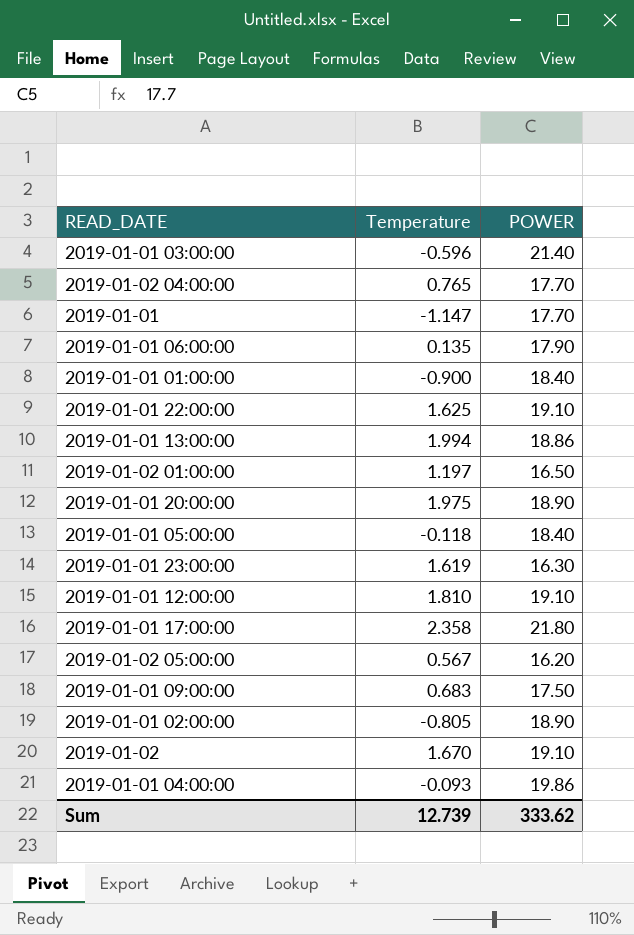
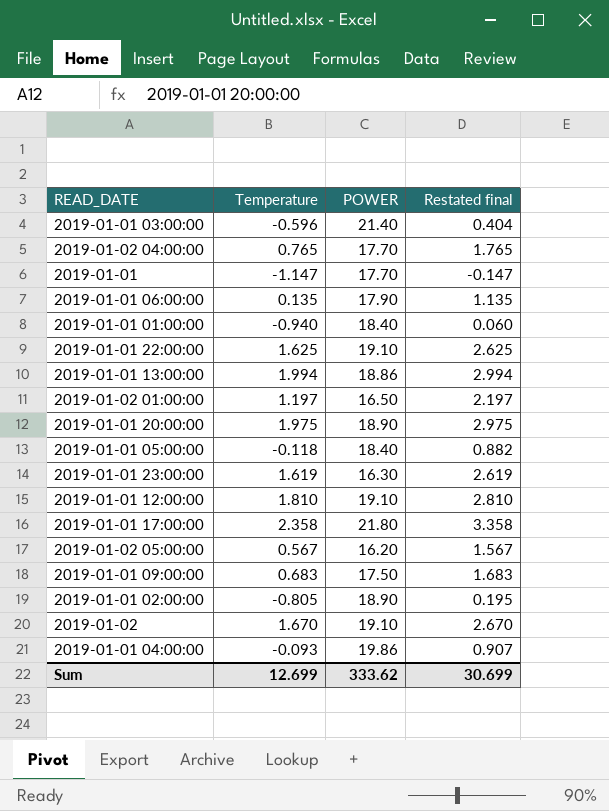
column Restated final | formula: none -> [Temperature] + 1
2019-01-01 01:00:00 | Temperature: -0.900 -> -0.940
Sum | Temperature: 12.739 -> 12.699

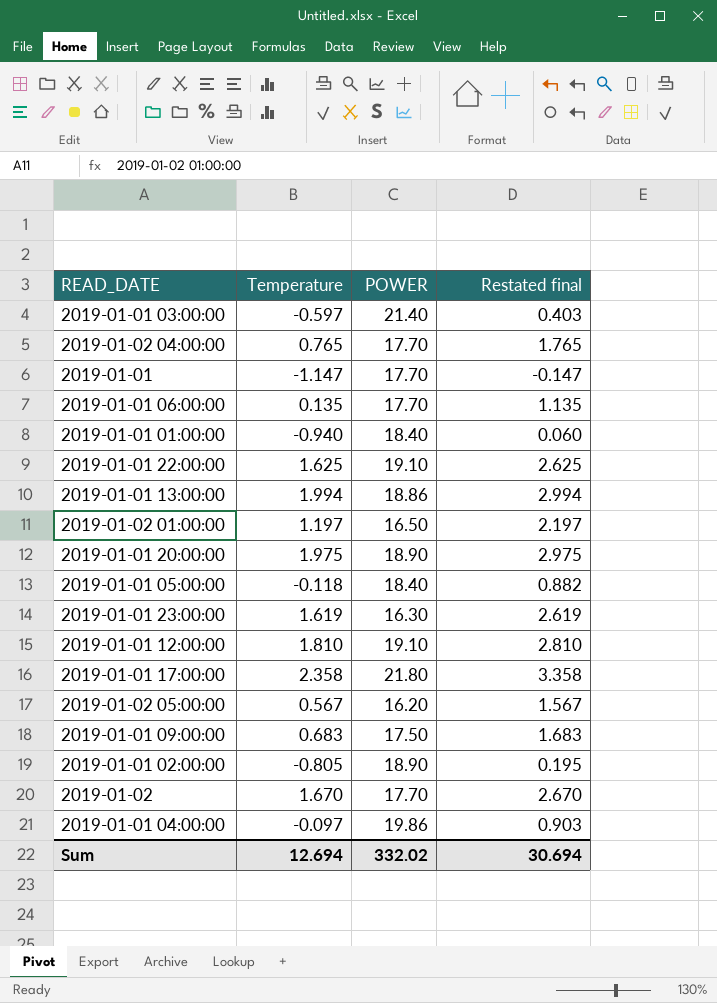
2019-01-01 03:00:00 | Temperature: -0.596 -> -0.597
2019-01-01 03:00:00 | Restated final: 0.404 -> 0.403
2019-01-01 06:00:00 | POWER: 17.90 -> 17.70
2019-01-02 | POWER: 19.10 -> 17.70
2019-01-01 04:00:00 | Temperature: -0.093 -> -0.097
2019-01-01 04:00:00 | Restated final: 0.907 -> 0.903
Sum | Temperature: 12.699 -> 12.694
Sum | POWER: 333.62 -> 332.02
Sum | Restated final: 30.699 -> 30.694

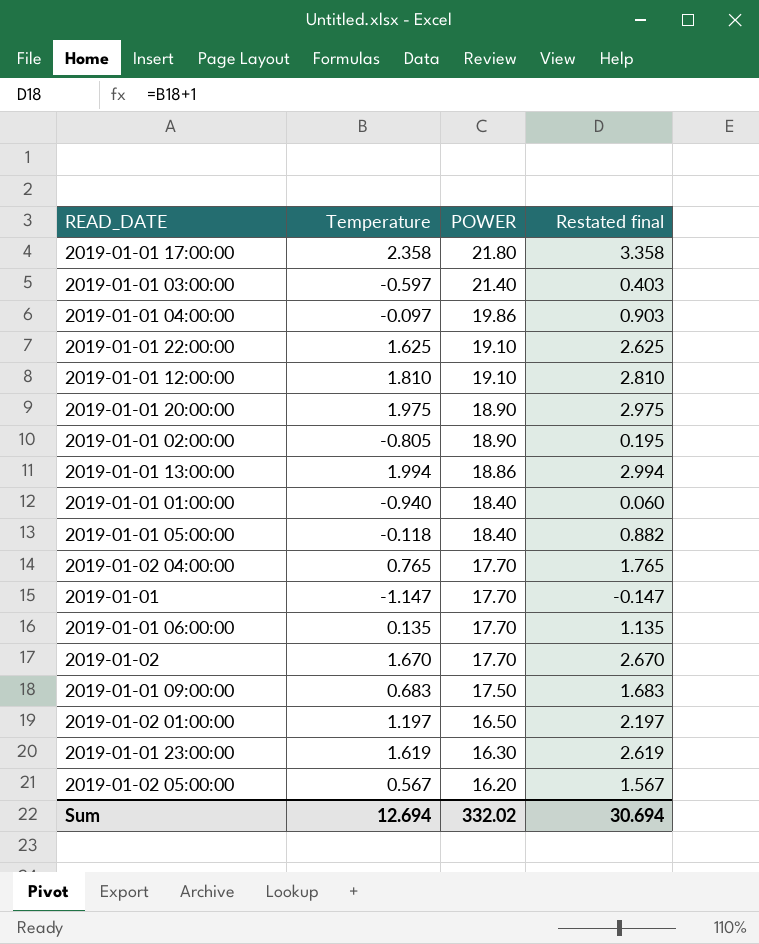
row order: none -> POWER descending

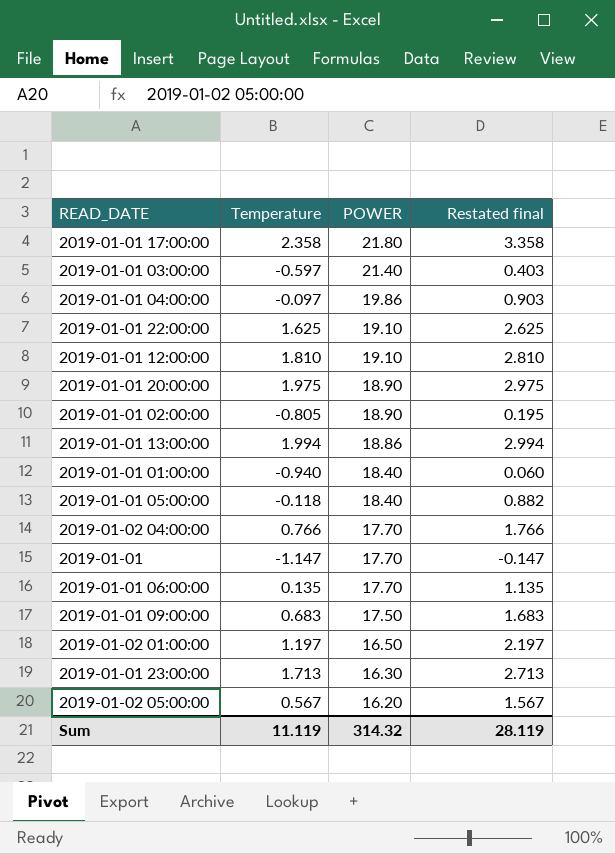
row 2019-01-02: 1.670 | 17.70 | 2.670 -> none
2019-01-02 04:00:00 | Temperature: 0.765 -> 0.766
2019-01-02 04:00:00 | Restated final: 1.765 -> 1.766
2019-01-01 23:00:00 | Temperature: 1.619 -> 1.713
2019-01-01 23:00:00 | Restated final: 2.619 -> 2.713
Sum | Temperature: 12.694 -> 11.119
Sum | POWER: 332.02 -> 314.32
Sum | Restated final: 30.694 -> 28.119

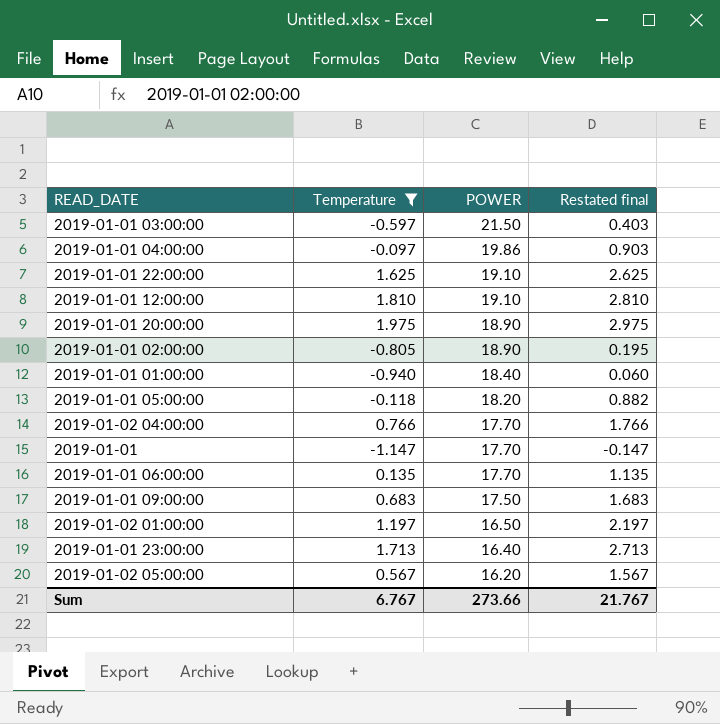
filter: none -> Temperature <= 1.975
2019-01-01 03:00:00 | POWER: 21.40 -> 21.50
2019-01-01 05:00:00 | POWER: 18.40 -> 18.20
2019-01-01 23:00:00 | POWER: 16.30 -> 16.40
Sum | Temperature: 11.119 -> 6.767
Sum | POWER: 314.32 -> 273.66
Sum | Restated final: 28.119 -> 21.767

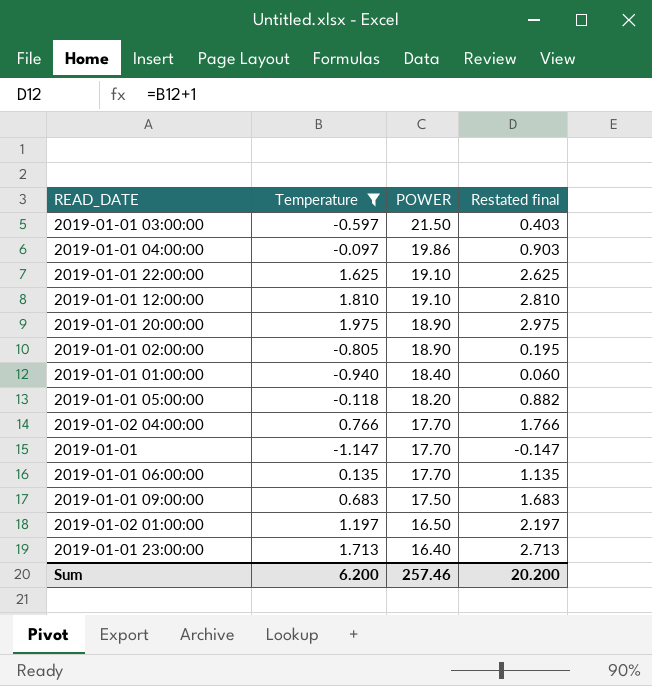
row 2019-01-02 05:00:00: 0.567 | 16.20 | 1.567 -> none
Sum | Temperature: 6.767 -> 6.200
Sum | POWER: 273.66 -> 257.46
Sum | Restated final: 21.767 -> 20.200

